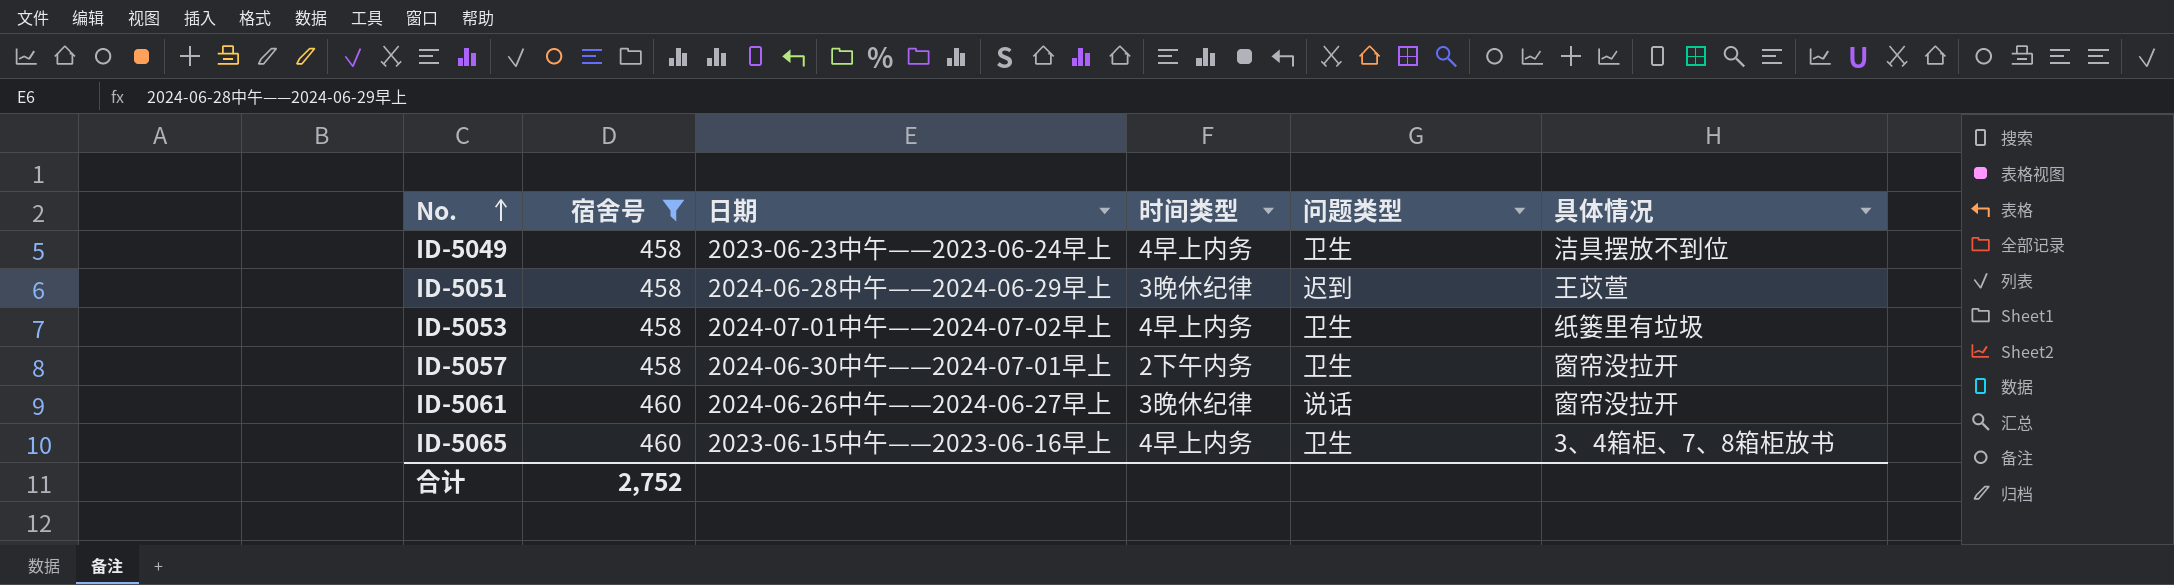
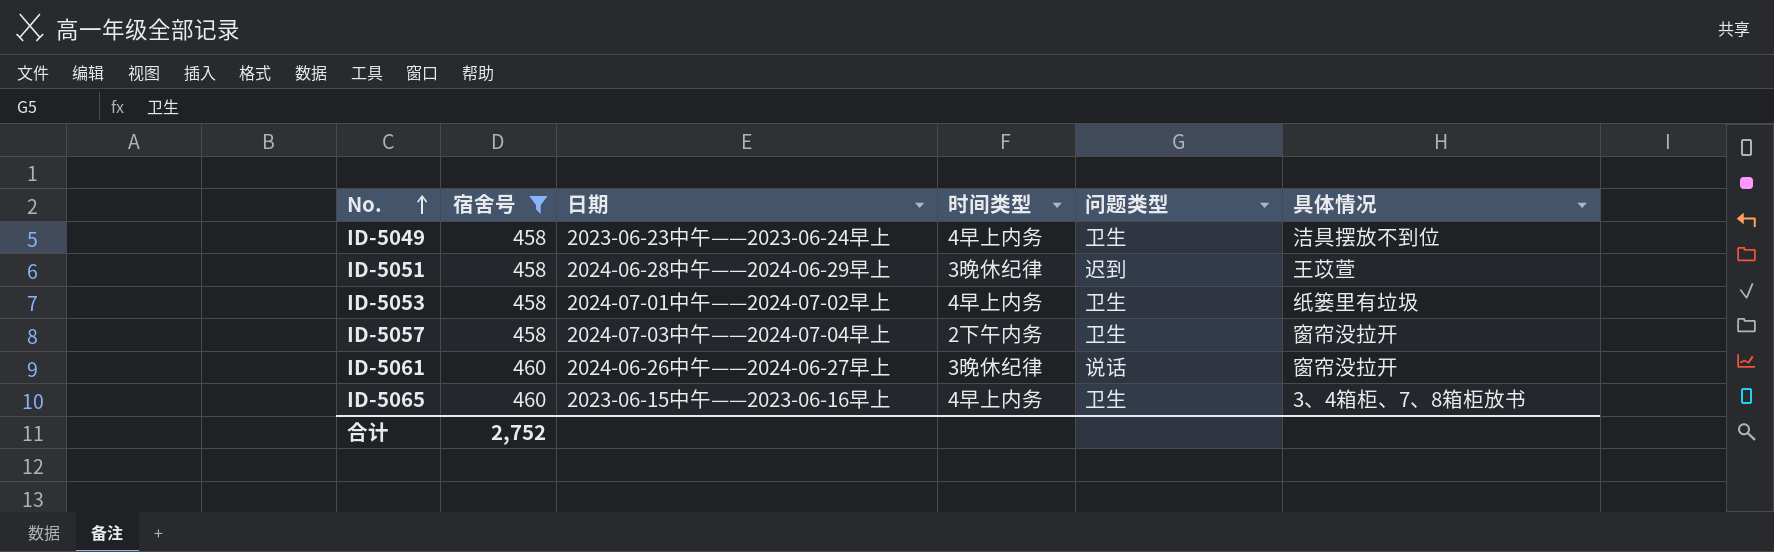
ID-5057 | 日期: 2024-06-30中午——2024-07-01早上 -> 2024-07-03中午——2024-07-04早上

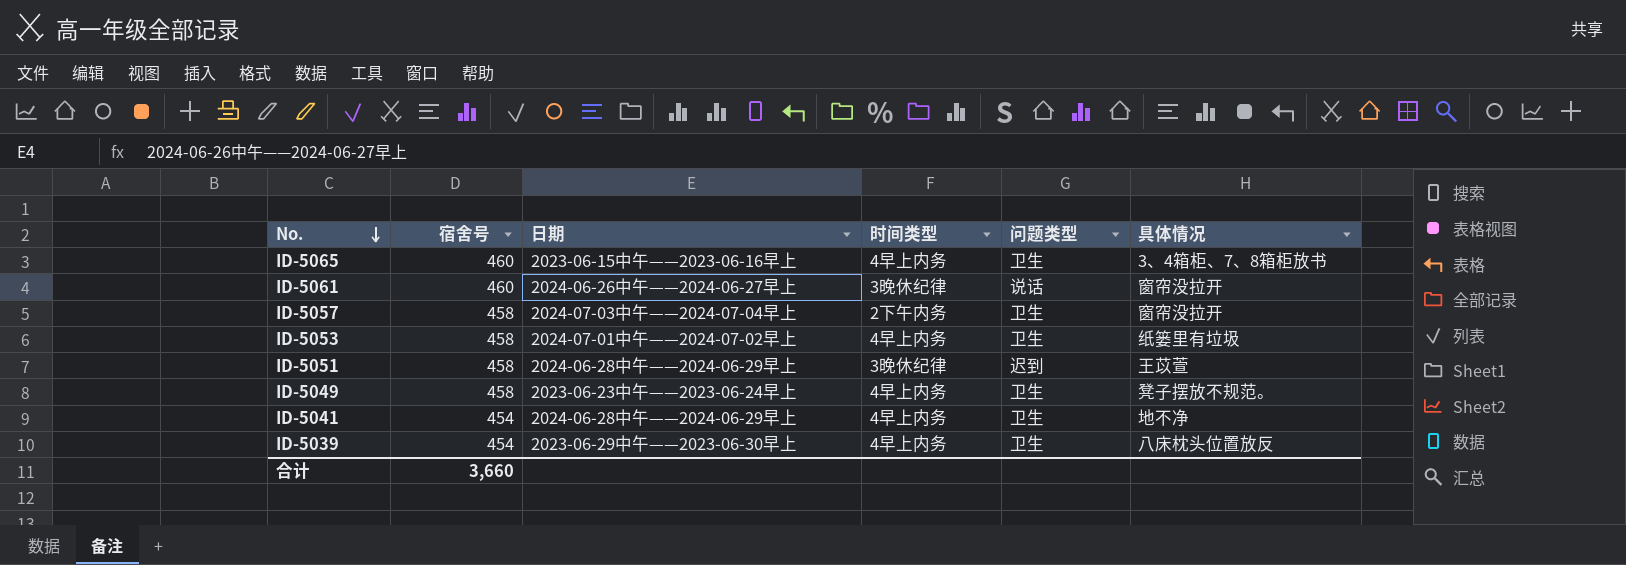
filter: 宿舍号 != 454 -> none
row order: No. ascending -> No. descending
ID-5049 | 具体情况: 洁具摆放不到位 -> 凳子摆放不规范。
合计 | 宿舍号: 2,752 -> 3,660

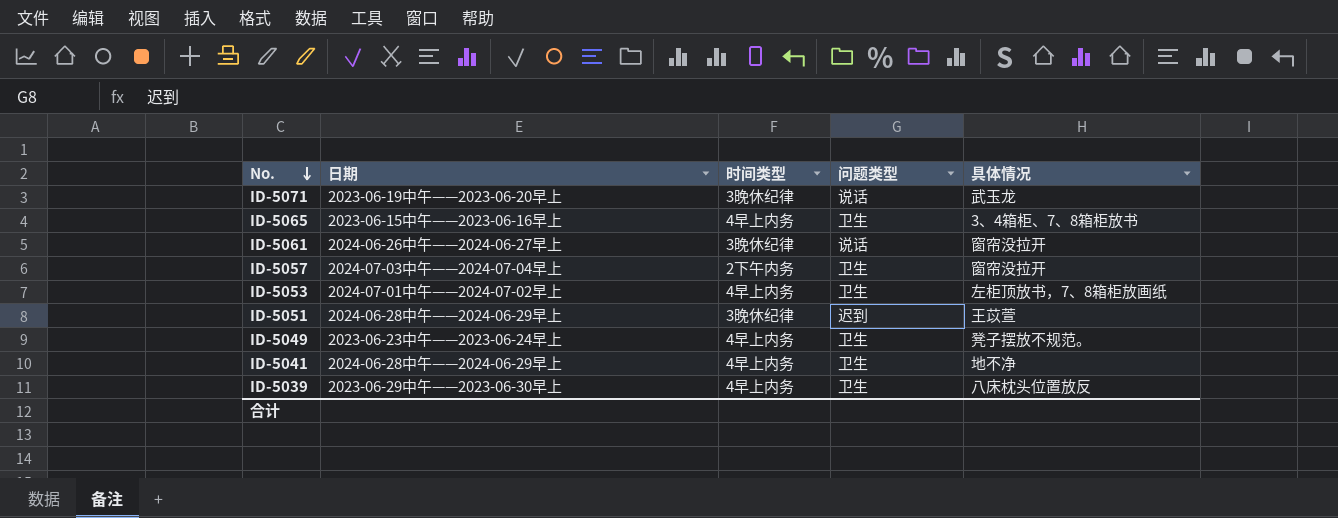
column 宿舍号 | position: 2 -> none
row ID-5071: none -> 2023-06-19中午——2023-06-20早上 | 3晚休纪律 | 说话 | 武玉龙
ID-5053 | 具体情况: 纸篓里有垃圾 -> 左柜顶放书，7、8箱柜放画纸

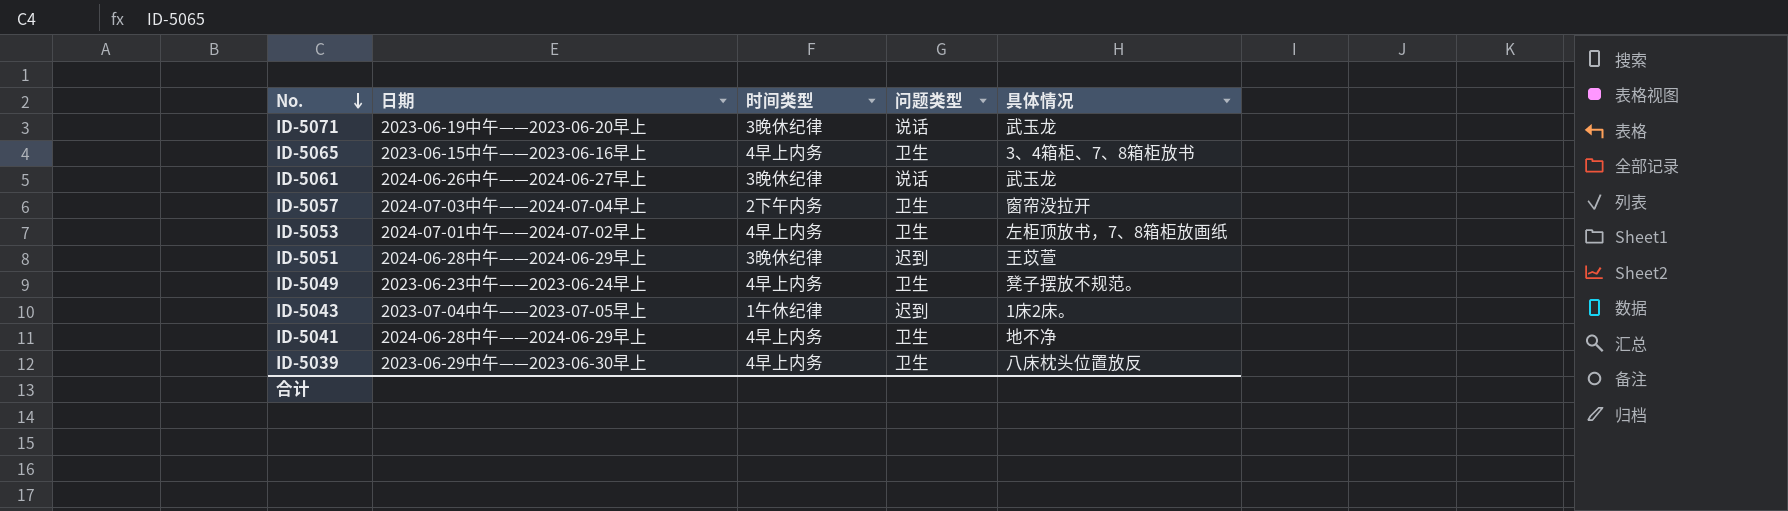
ID-5061 | 具体情况: 窗帘没拉开 -> 武玉龙
row ID-5043: none -> 2023-07-04中午——2023-07-05早上 | 1午休纪律 | 迟到 | 1床2床。

